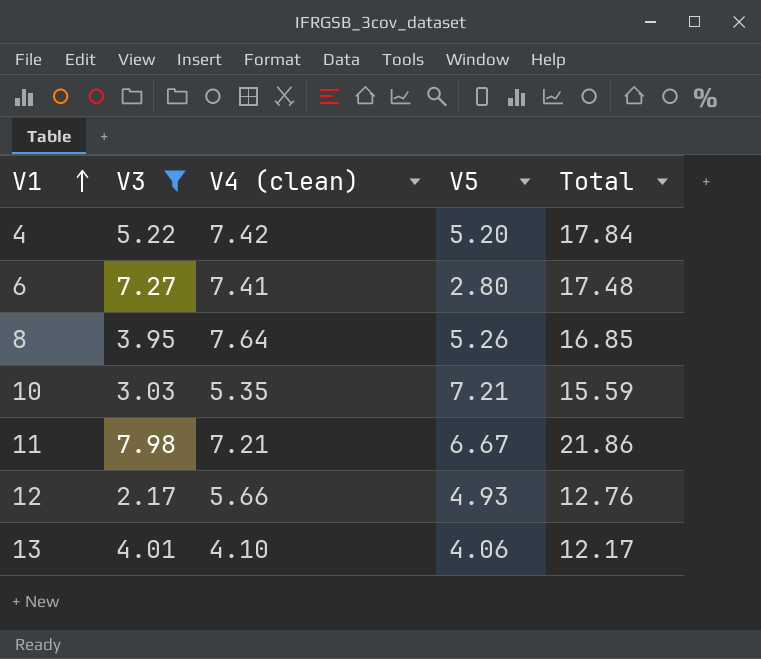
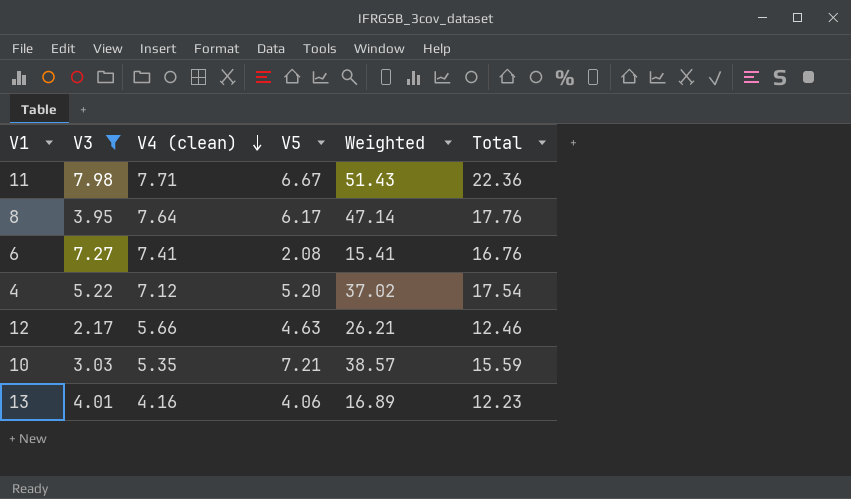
row order: V1 ascending -> V4 (clean) descending
column Weighted | formula: none -> [V4 (clean)] * [V5]
11 | V4 (clean): 7.21 -> 7.71
11 | Total: 21.86 -> 22.36
8 | V5: 5.26 -> 6.17
8 | Total: 16.85 -> 17.76
6 | V5: 2.80 -> 2.08
6 | Total: 17.48 -> 16.76
4 | V4 (clean): 7.42 -> 7.12
4 | Total: 17.84 -> 17.54
12 | V5: 4.93 -> 4.63
12 | Total: 12.76 -> 12.46
13 | V4 (clean): 4.10 -> 4.16
13 | Total: 12.17 -> 12.23

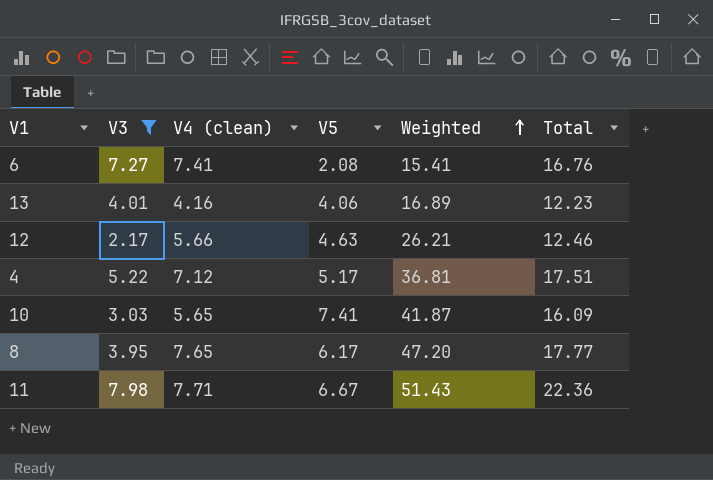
row order: V4 (clean) descending -> Weighted ascending
4 | V5: 5.20 -> 5.17
4 | Weighted: 37.02 -> 36.81
4 | Total: 17.54 -> 17.51
10 | V4 (clean): 5.35 -> 5.65
10 | V5: 7.21 -> 7.41
10 | Weighted: 38.57 -> 41.87
10 | Total: 15.59 -> 16.09
8 | V4 (clean): 7.64 -> 7.65
8 | Weighted: 47.14 -> 47.20
8 | Total: 17.76 -> 17.77

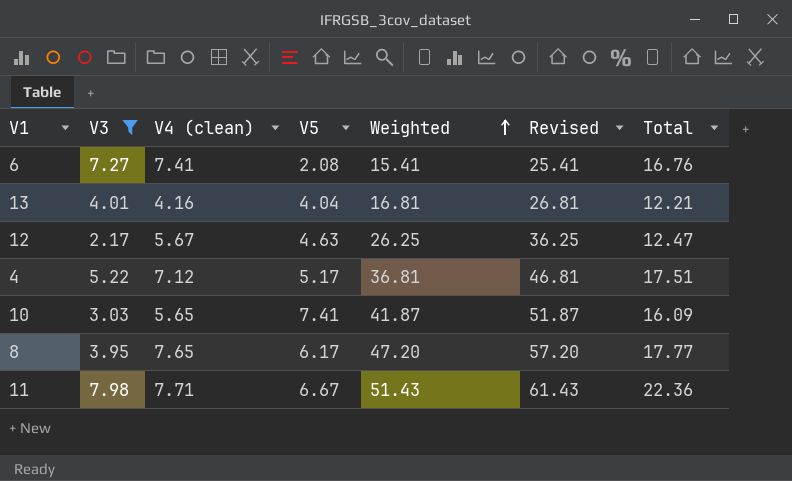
column Revised | formula: none -> [Weighted] + 10
13 | V5: 4.06 -> 4.04
13 | Weighted: 16.89 -> 16.81
13 | Total: 12.23 -> 12.21
12 | V4 (clean): 5.66 -> 5.67
12 | Weighted: 26.21 -> 26.25
12 | Total: 12.46 -> 12.47

